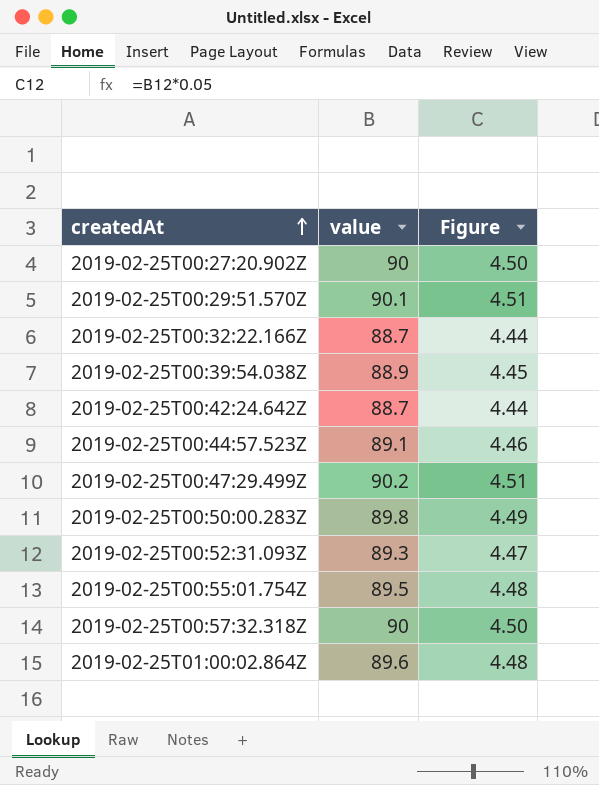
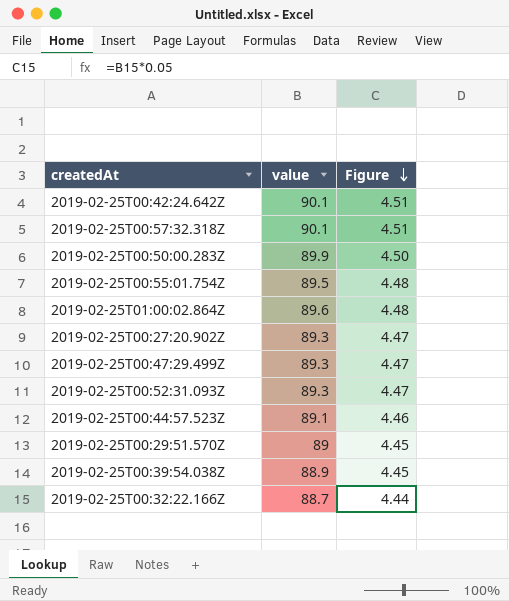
row order: createdAt ascending -> Figure descending
2019-02-25T00:42:24.642Z | value: 88.7 -> 90.1
2019-02-25T00:42:24.642Z | Figure: 4.44 -> 4.51
2019-02-25T00:57:32.318Z | value: 90 -> 90.1
2019-02-25T00:57:32.318Z | Figure: 4.50 -> 4.51
2019-02-25T00:50:00.283Z | value: 89.8 -> 89.9
2019-02-25T00:50:00.283Z | Figure: 4.49 -> 4.50
2019-02-25T00:27:20.902Z | value: 90 -> 89.3
2019-02-25T00:27:20.902Z | Figure: 4.50 -> 4.47
2019-02-25T00:47:29.499Z | value: 90.2 -> 89.3
2019-02-25T00:47:29.499Z | Figure: 4.51 -> 4.47
2019-02-25T00:29:51.570Z | value: 90.1 -> 89
2019-02-25T00:29:51.570Z | Figure: 4.51 -> 4.45

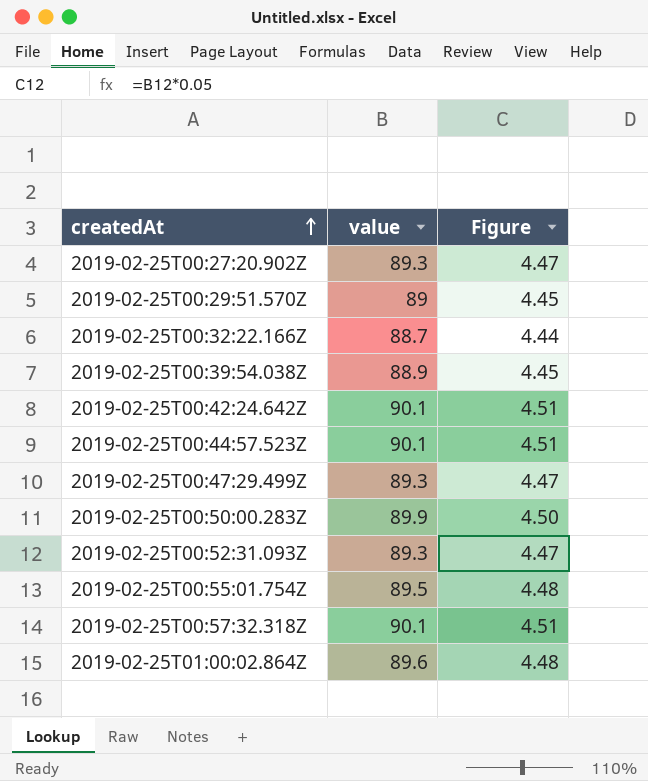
row order: Figure descending -> createdAt ascending
2019-02-25T00:44:57.523Z | value: 89.1 -> 90.1
2019-02-25T00:44:57.523Z | Figure: 4.46 -> 4.51

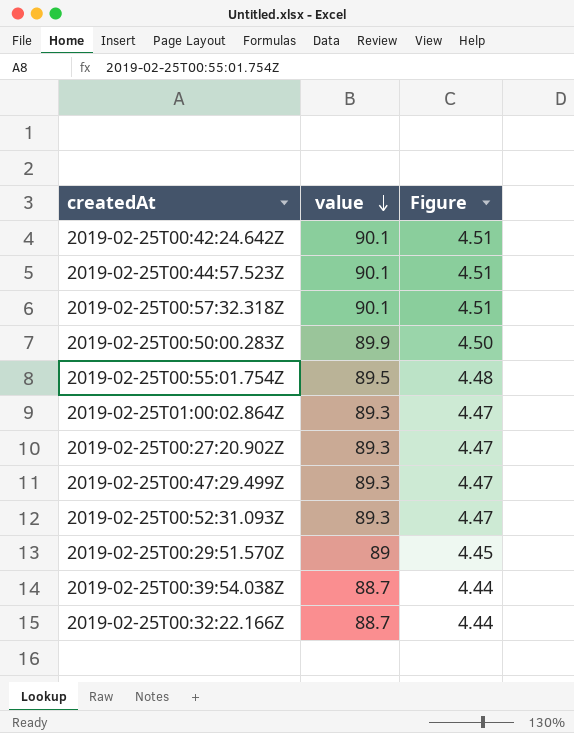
row order: createdAt ascending -> value descending
2019-02-25T01:00:02.864Z | value: 89.6 -> 89.3
2019-02-25T01:00:02.864Z | Figure: 4.48 -> 4.47
2019-02-25T00:39:54.038Z | value: 88.9 -> 88.7
2019-02-25T00:39:54.038Z | Figure: 4.45 -> 4.44

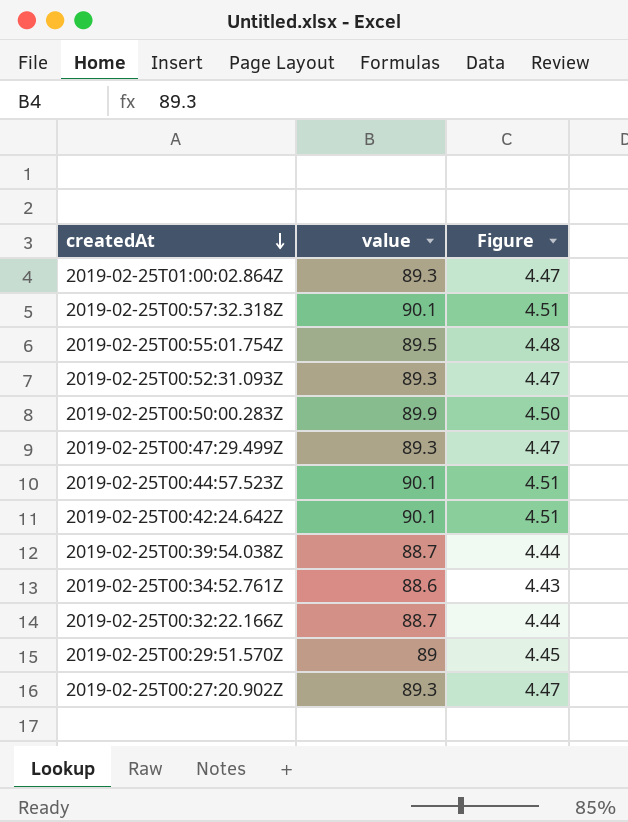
row order: value descending -> createdAt descending
row 2019-02-25T00:34:52.761Z: none -> 88.6 | 4.43

